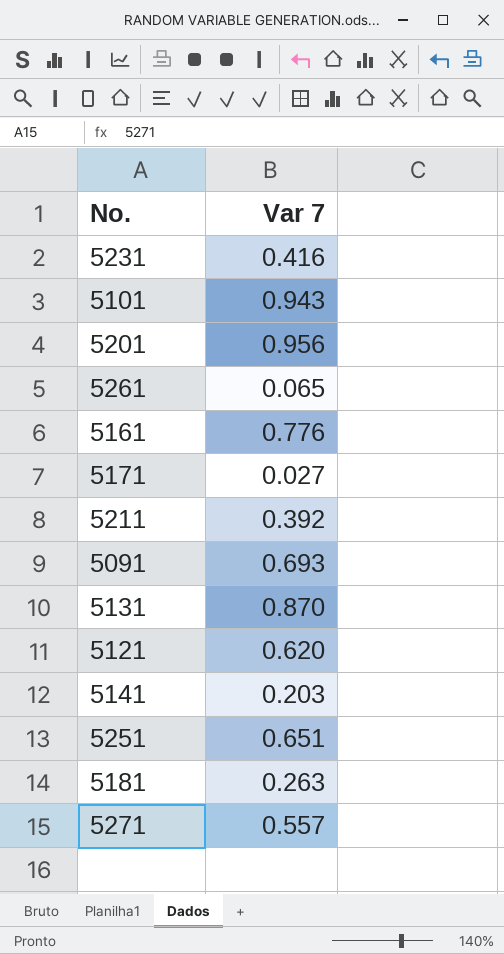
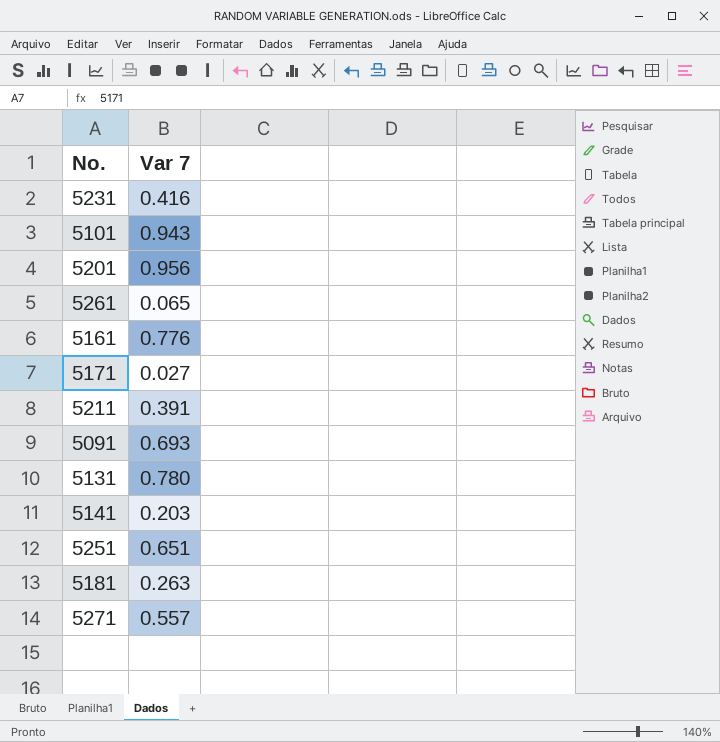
row 5121: 0.620 -> none
5211 | Var 7: 0.392 -> 0.391
5131 | Var 7: 0.870 -> 0.780

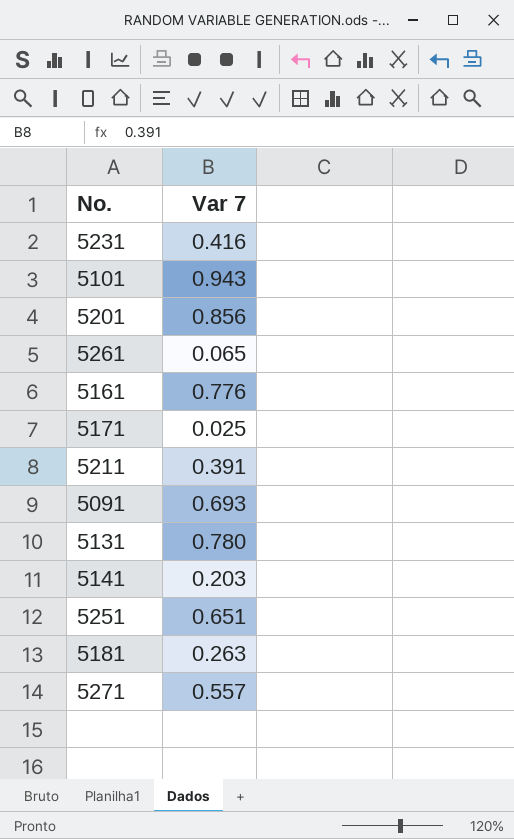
5201 | Var 7: 0.956 -> 0.856
5171 | Var 7: 0.027 -> 0.025

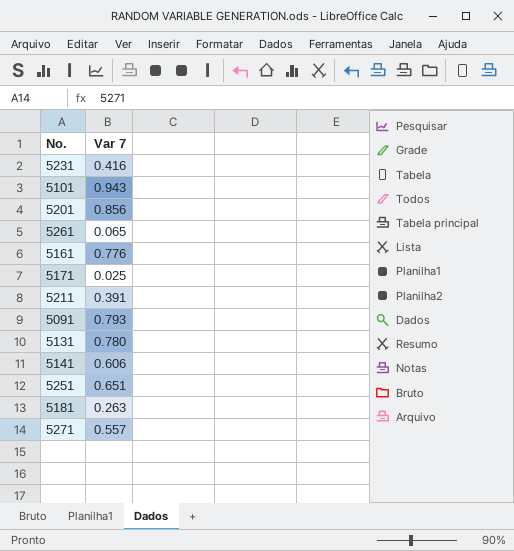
5091 | Var 7: 0.693 -> 0.793
5141 | Var 7: 0.203 -> 0.606

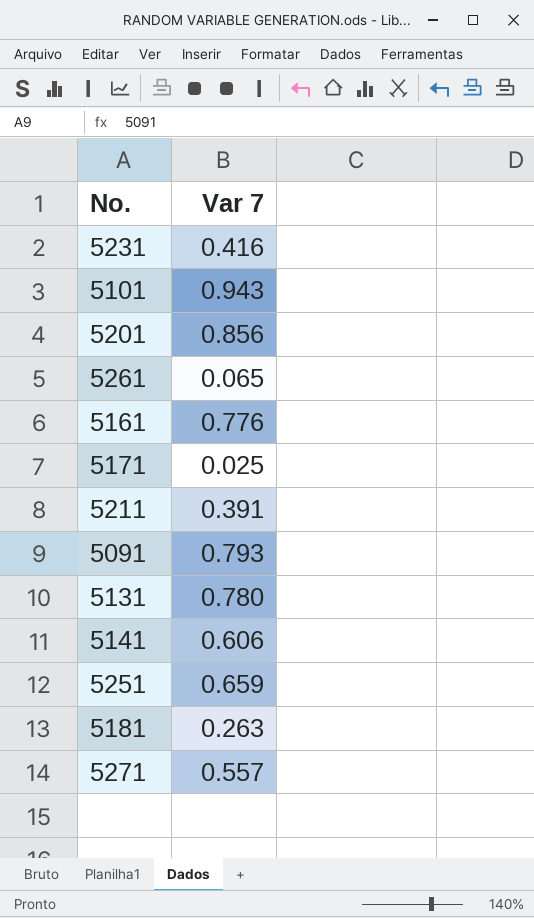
5251 | Var 7: 0.651 -> 0.659

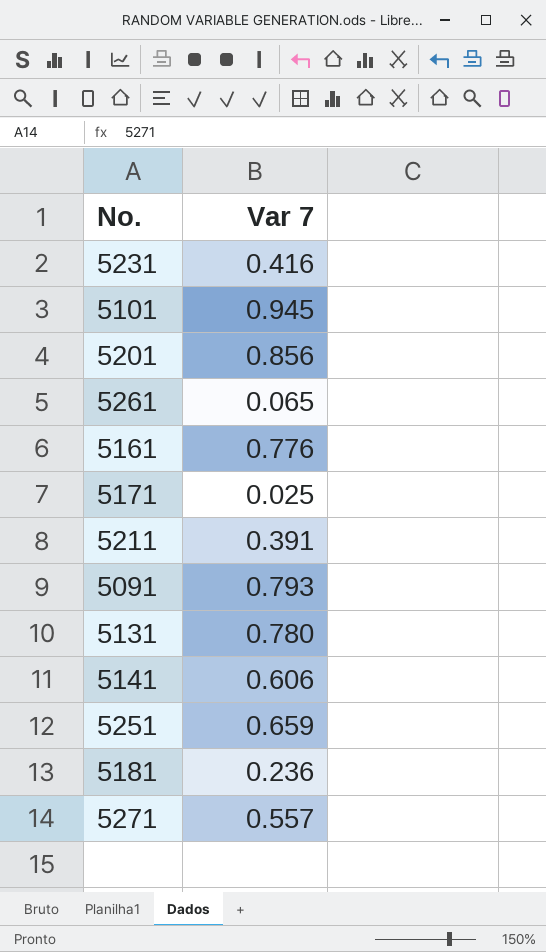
5101 | Var 7: 0.943 -> 0.945
5181 | Var 7: 0.263 -> 0.236

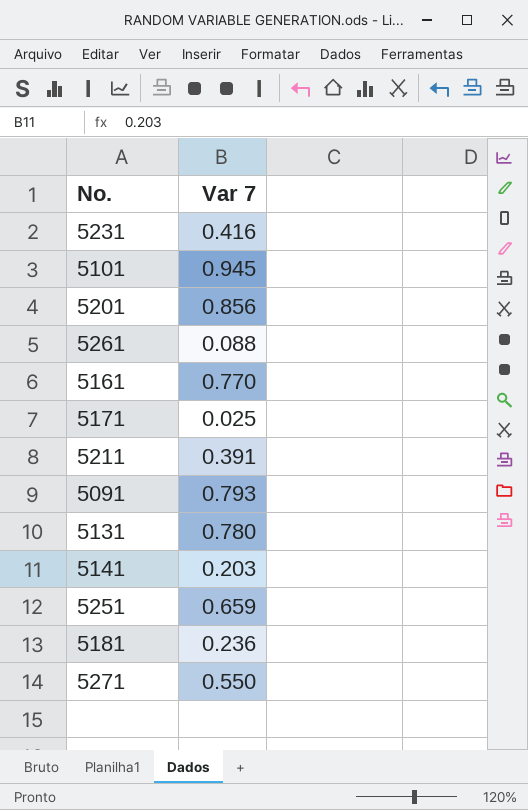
5261 | Var 7: 0.065 -> 0.088
5161 | Var 7: 0.776 -> 0.770
5141 | Var 7: 0.606 -> 0.203
5271 | Var 7: 0.557 -> 0.550

